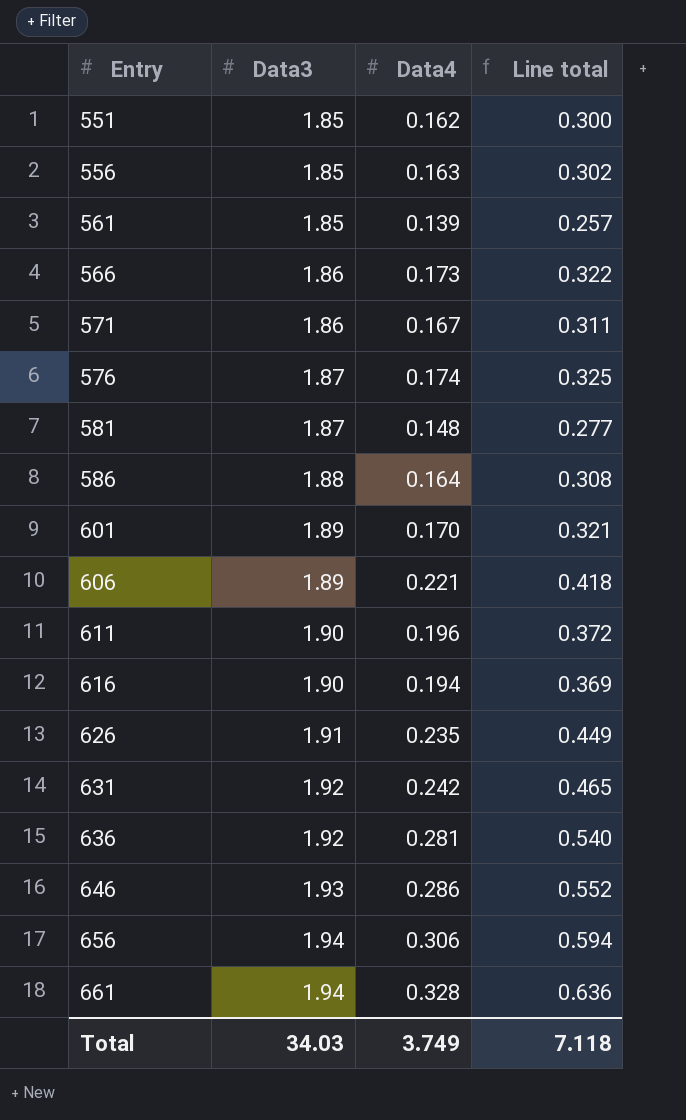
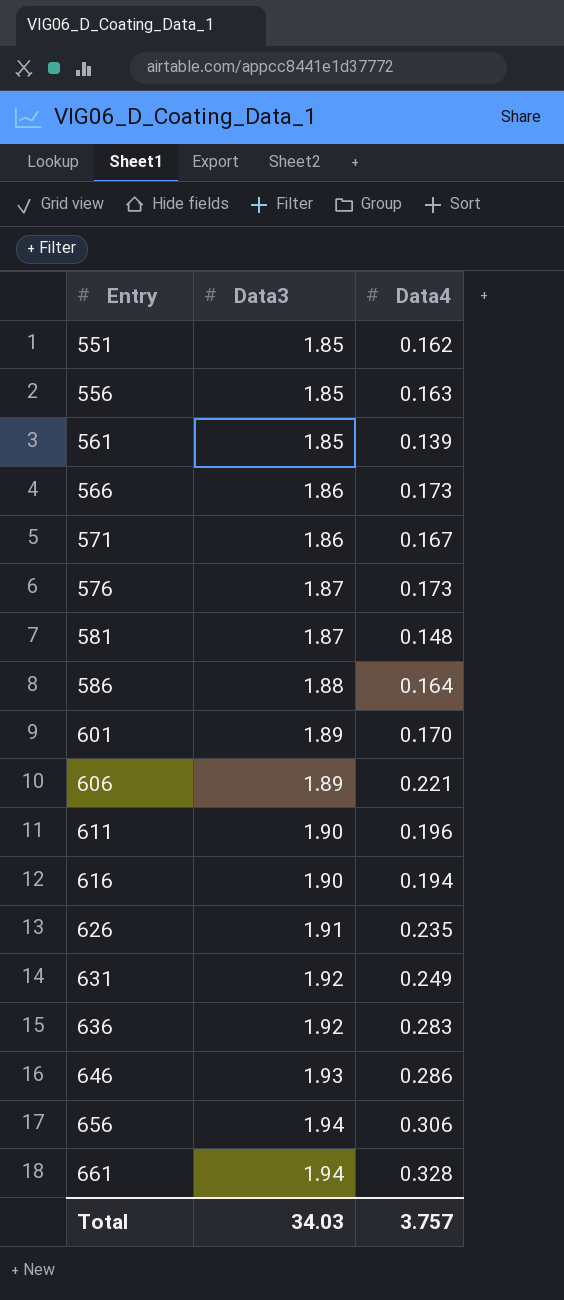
column Line total | formula: [Data3] * [Data4] -> none
576 | Data4: 0.174 -> 0.173
631 | Data4: 0.242 -> 0.249
636 | Data4: 0.281 -> 0.283
Total | Data4: 3.749 -> 3.757

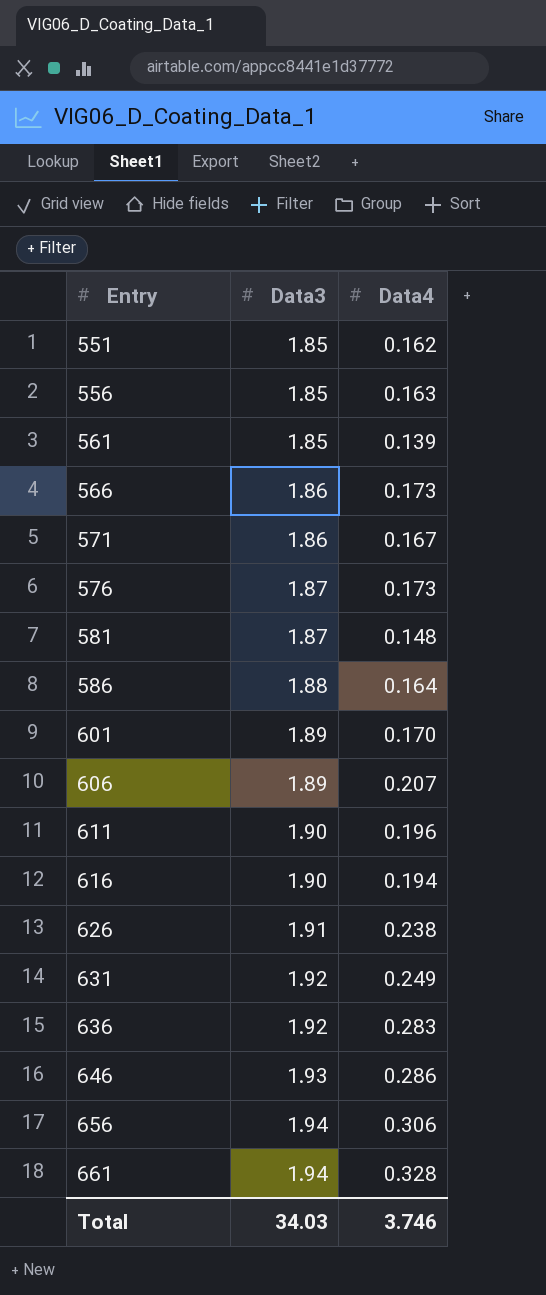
606 | Data4: 0.221 -> 0.207
626 | Data4: 0.235 -> 0.238
Total | Data4: 3.757 -> 3.746

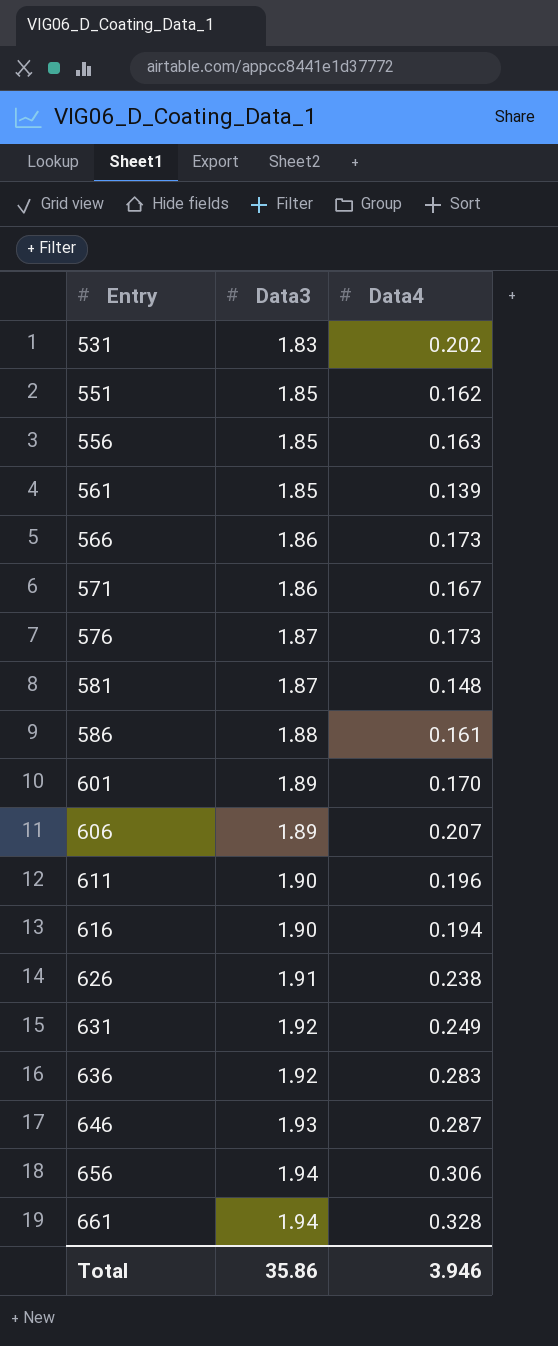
row 531: none -> 1.83 | 0.202
586 | Data4: 0.164 -> 0.161
646 | Data4: 0.286 -> 0.287
Total | Data3: 34.03 -> 35.86
Total | Data4: 3.746 -> 3.946

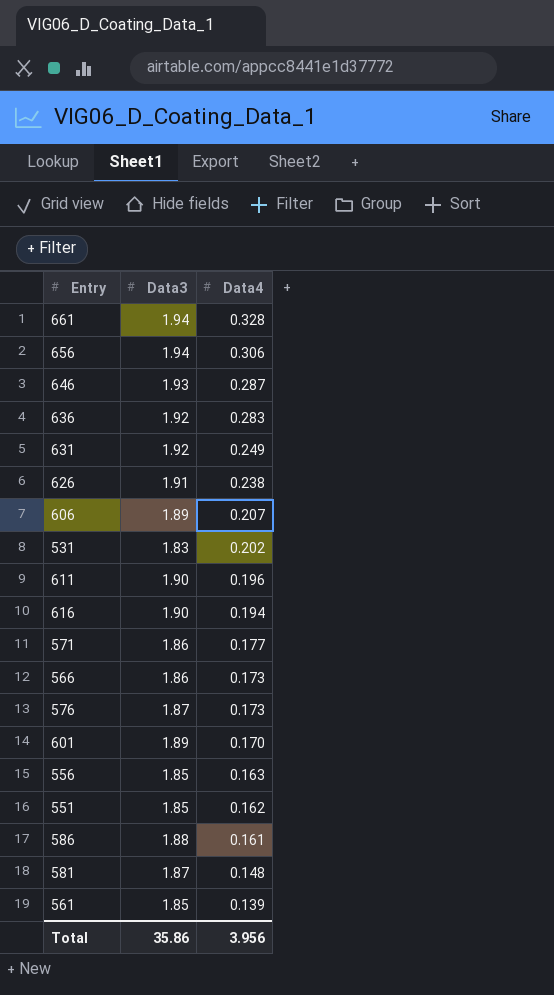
row order: Entry ascending -> Data4 descending
571 | Data4: 0.167 -> 0.177
Total | Data4: 3.946 -> 3.956

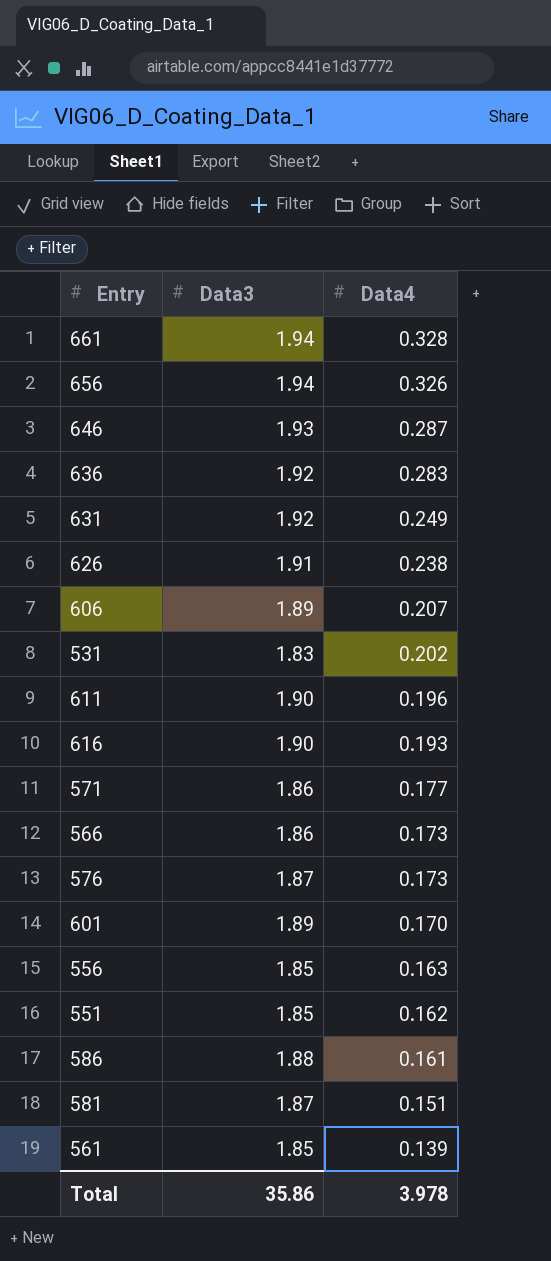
656 | Data4: 0.306 -> 0.326
616 | Data4: 0.194 -> 0.193
581 | Data4: 0.148 -> 0.151
Total | Data4: 3.956 -> 3.978

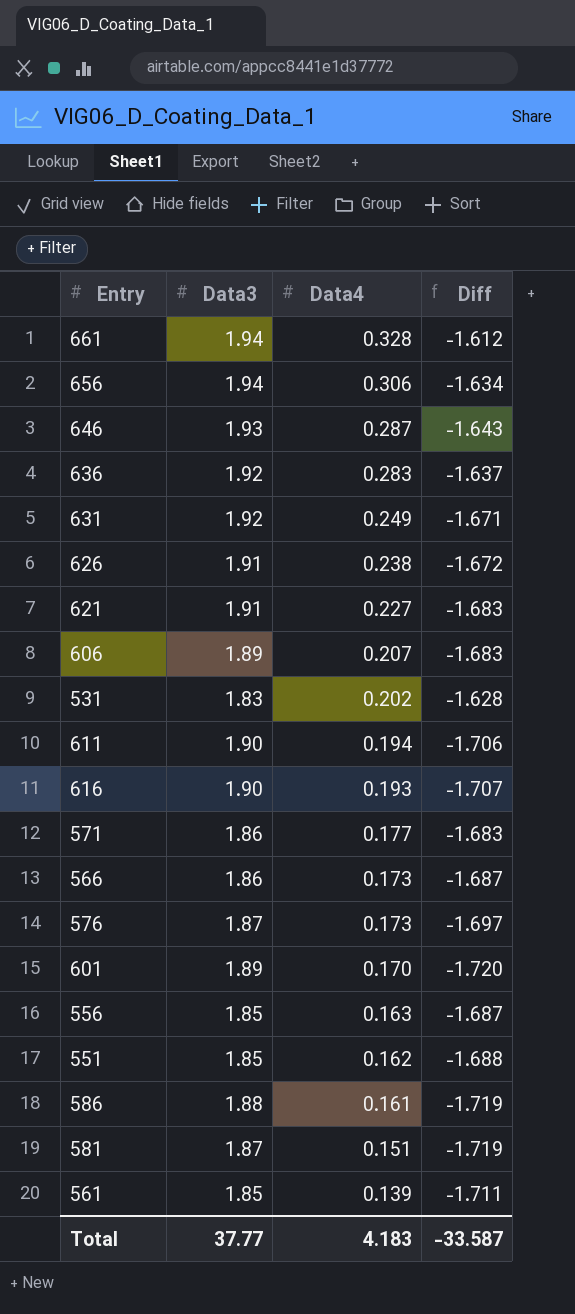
column Diff | formula: none -> [Data4] - [Data3]
656 | Data4: 0.326 -> 0.306
row 621: none -> 1.91 | 0.227 | -1.683
611 | Data4: 0.196 -> 0.194
Total | Data3: 35.86 -> 37.77
Total | Data4: 3.978 -> 4.183

